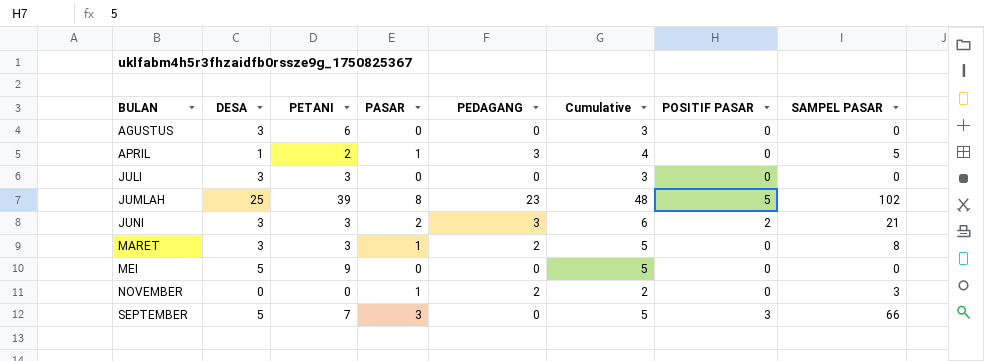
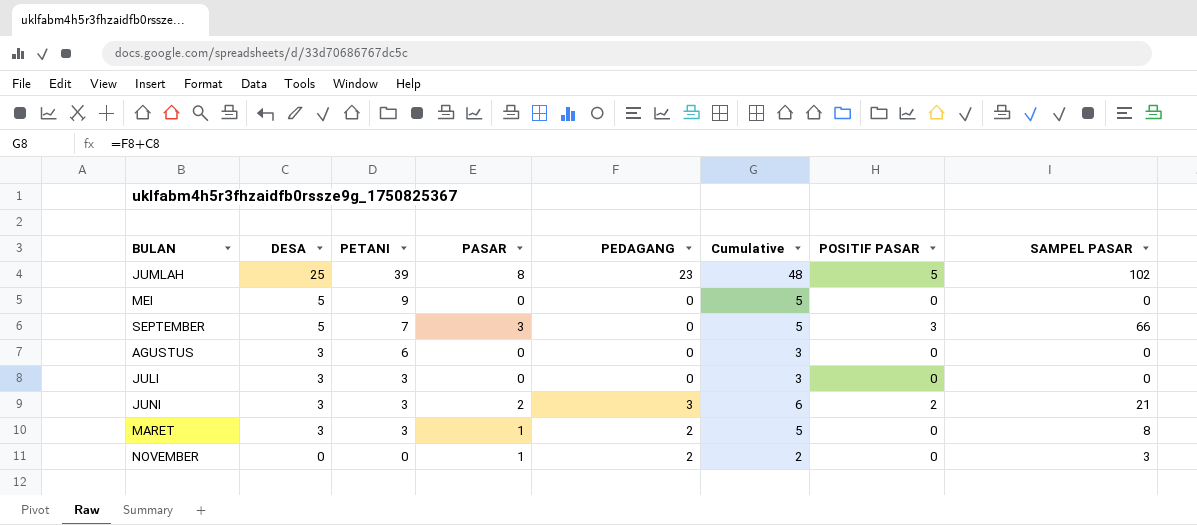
row order: BULAN ascending -> DESA descending
row APRIL: 1 | 2 | 1 | 3 | 4 | 0 | 5 -> none

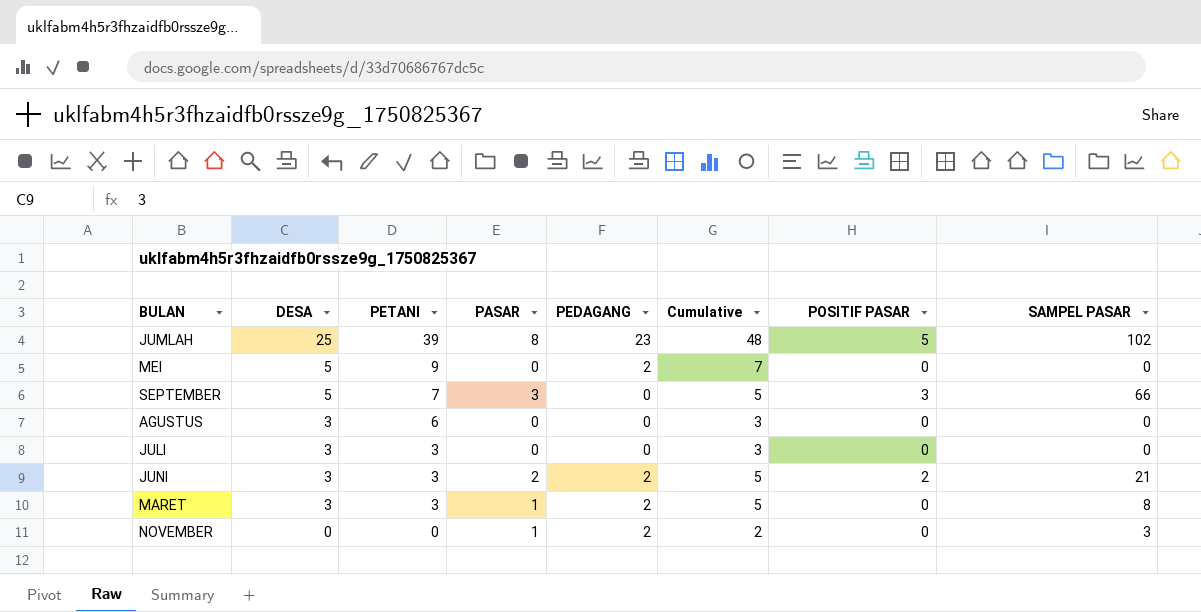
MEI | PEDAGANG: 0 -> 2
MEI | Cumulative: 5 -> 7
JUNI | PEDAGANG: 3 -> 2
JUNI | Cumulative: 6 -> 5

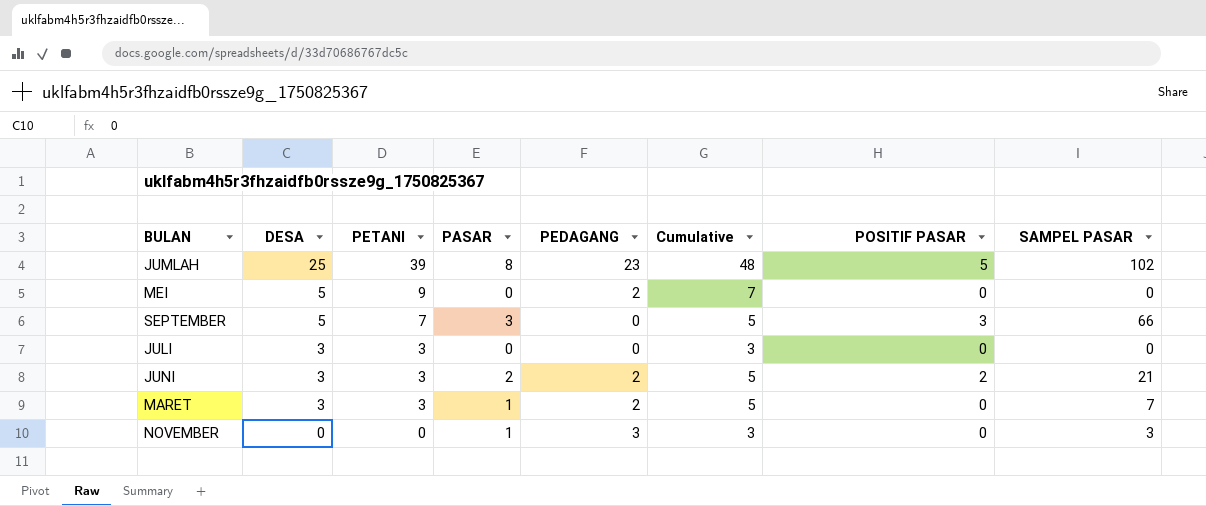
row AGUSTUS: 3 | 6 | 0 | 0 | 3 | 0 | 0 -> none
MARET | SAMPEL PASAR: 8 -> 7
NOVEMBER | PEDAGANG: 2 -> 3
NOVEMBER | Cumulative: 2 -> 3

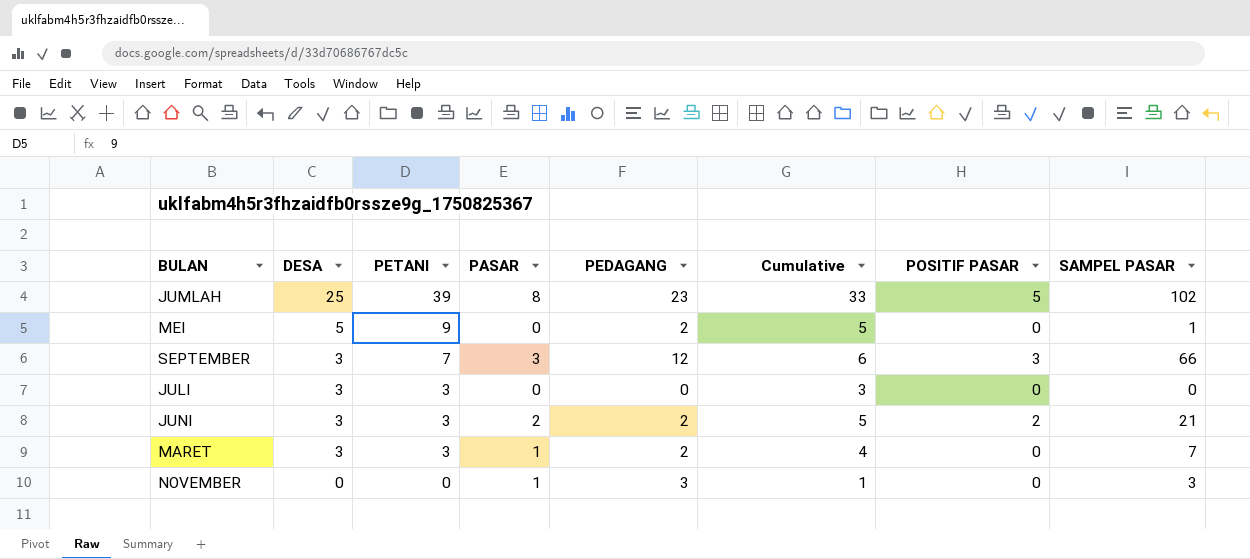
column Cumulative | formula: [DESA] + [PEDAGANG] -> [DESA] + [PASAR]
MEI | SAMPEL PASAR: 0 -> 1
SEPTEMBER | DESA: 5 -> 3
SEPTEMBER | PEDAGANG: 0 -> 12

